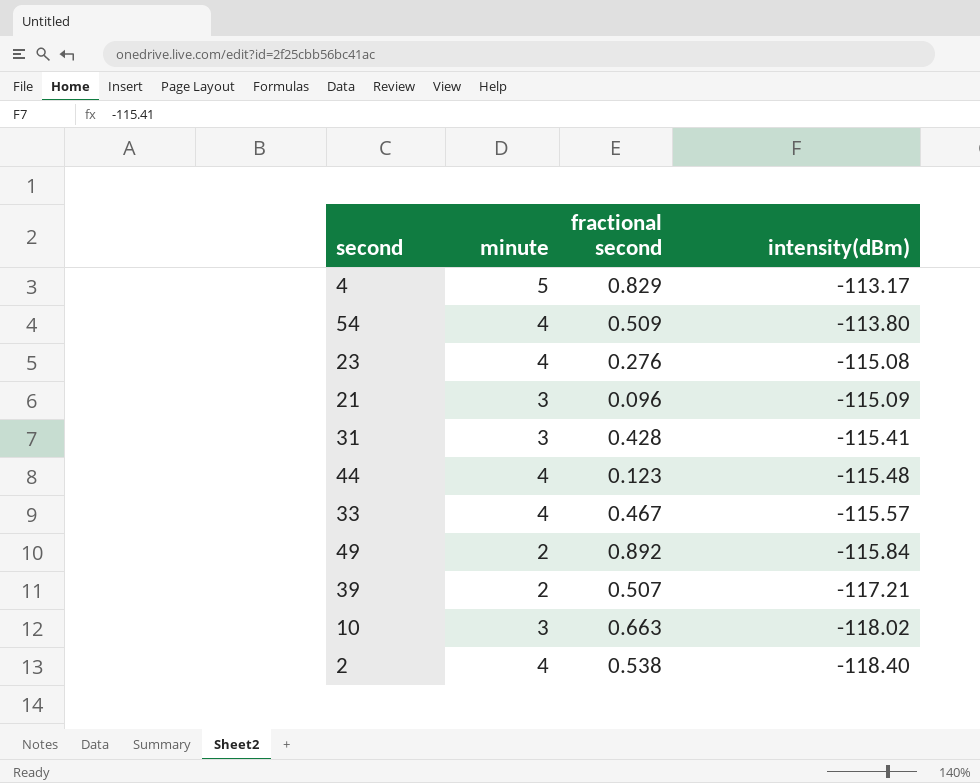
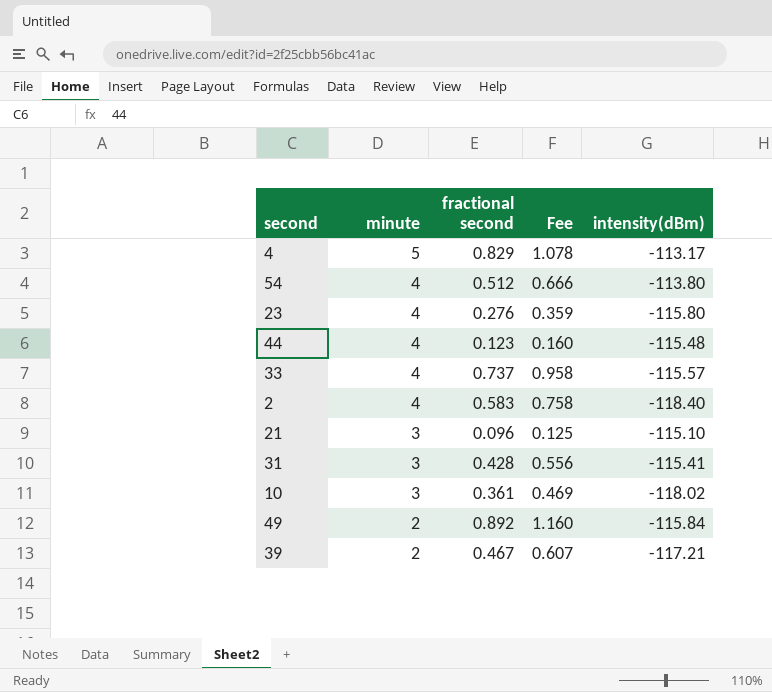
row order: intensity(dBm) descending -> minute descending
column Fee | formula: none -> [fractional second] * 1.3
54 | fractional second: 0.509 -> 0.512
23 | intensity(dBm): -115.08 -> -115.80
33 | fractional second: 0.467 -> 0.737
2 | fractional second: 0.538 -> 0.583
21 | intensity(dBm): -115.09 -> -115.10
10 | fractional second: 0.663 -> 0.361
39 | fractional second: 0.507 -> 0.467

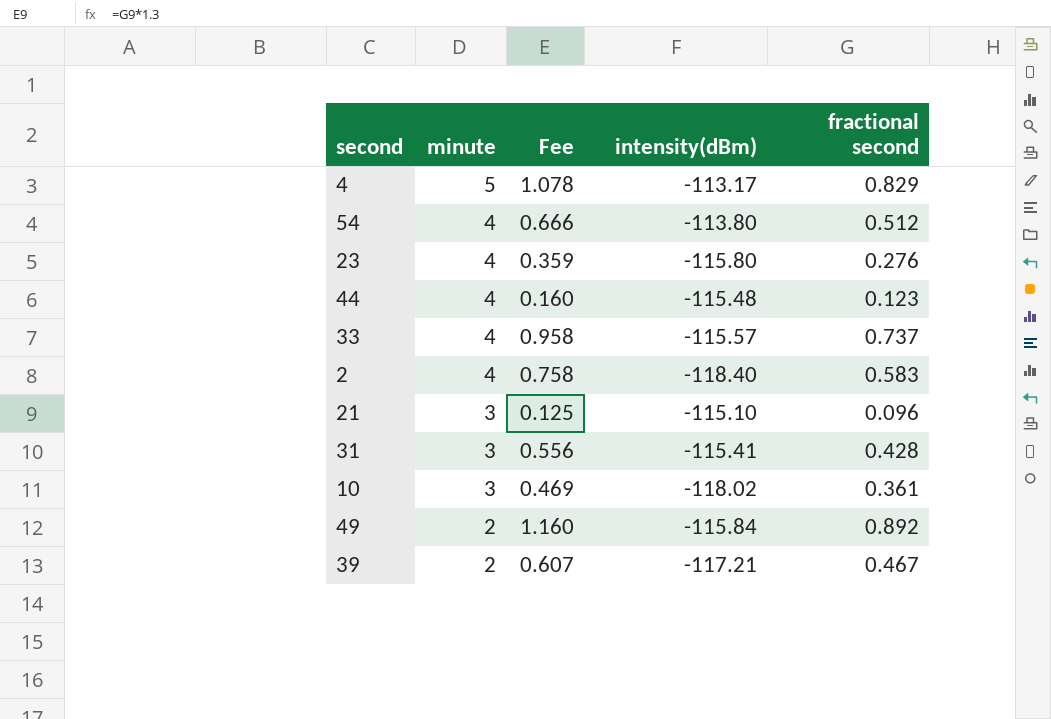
column fractional second | position: 3 -> 5

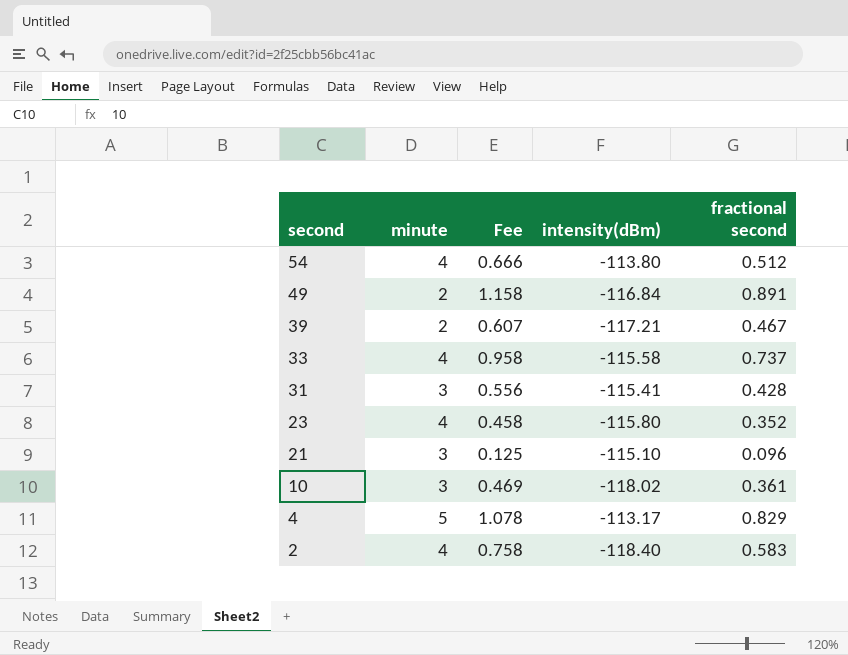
row order: minute descending -> second descending
row 44: 4 | 0.160 | -115.48 | 0.123 -> none
49 | Fee: 1.160 -> 1.158
49 | intensity(dBm): -115.84 -> -116.84
49 | fractional second: 0.892 -> 0.891
33 | intensity(dBm): -115.57 -> -115.58
23 | Fee: 0.359 -> 0.458
23 | fractional second: 0.276 -> 0.352

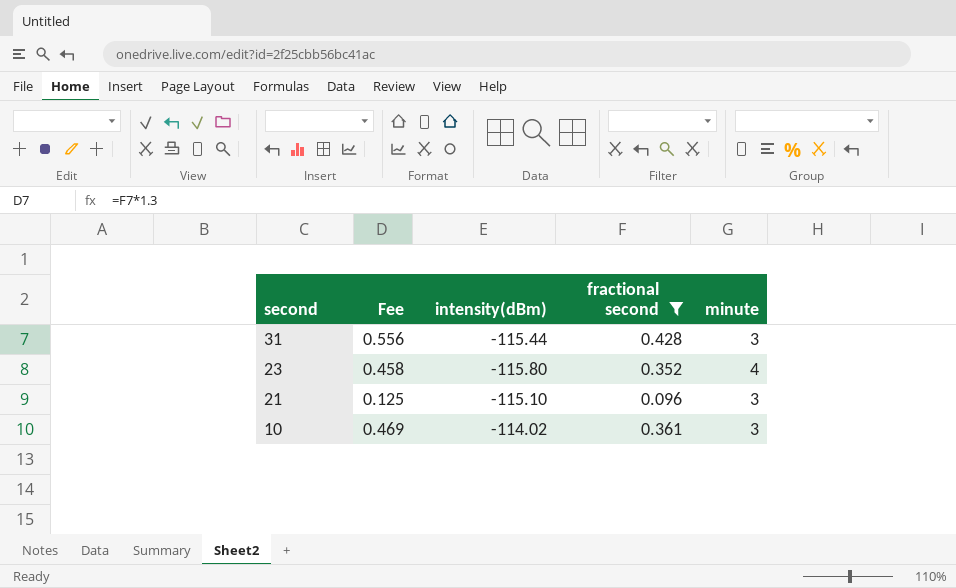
filter: none -> fractional second <= 0.428
column minute | position: 2 -> 5
31 | intensity(dBm): -115.41 -> -115.44
10 | intensity(dBm): -118.02 -> -114.02

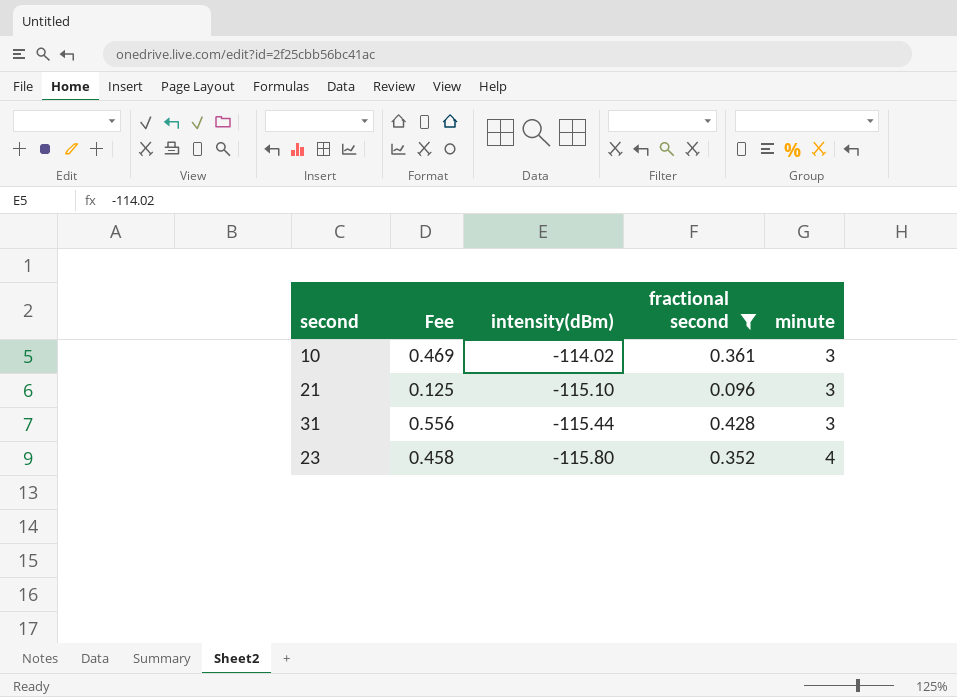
row order: second descending -> intensity(dBm) descending

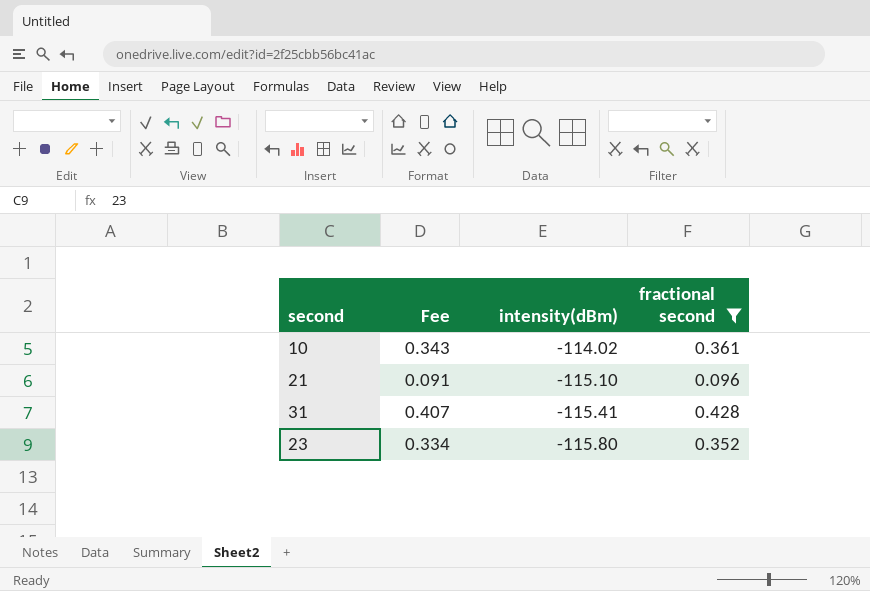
column minute | position: 5 -> none
column Fee | formula: [fractional second] * 1.3 -> [fractional second] * 0.95
31 | intensity(dBm): -115.44 -> -115.41

